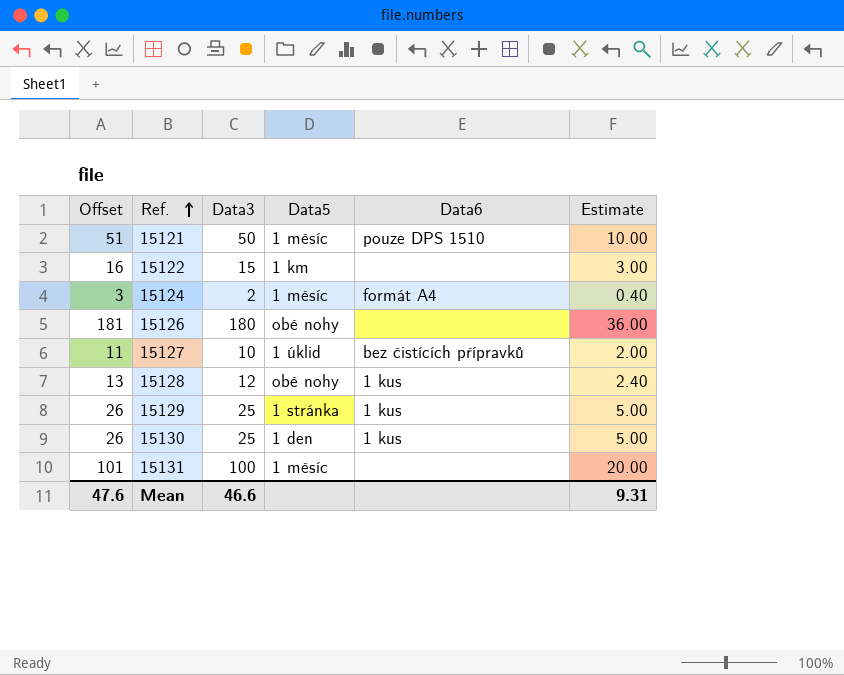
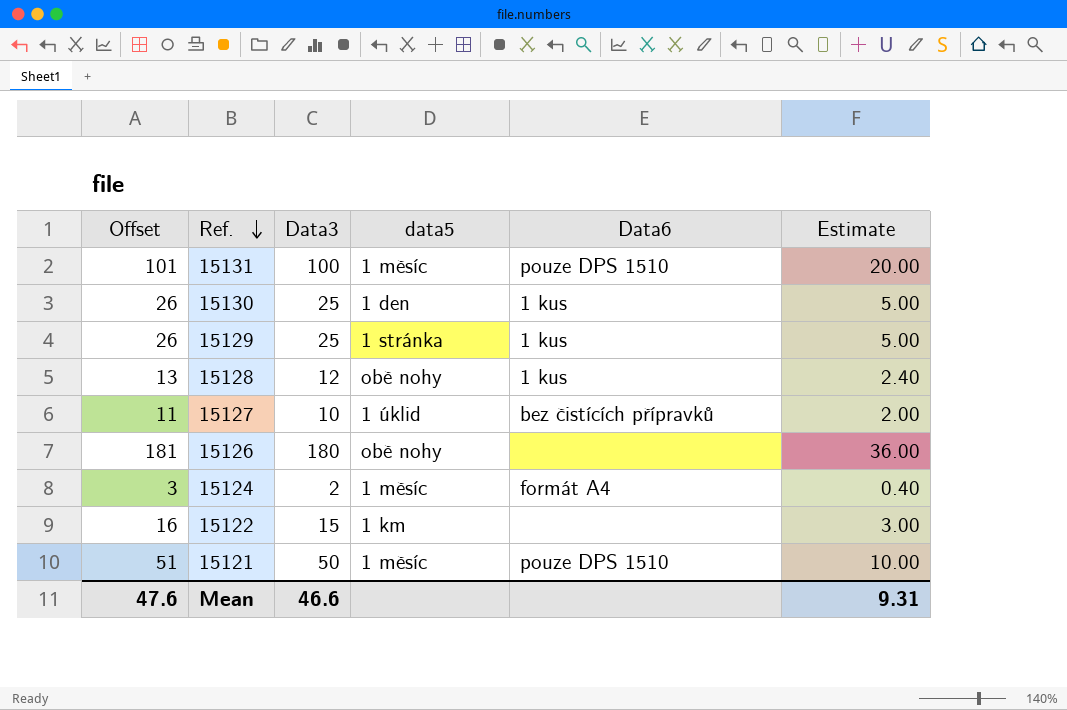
row order: Ref. ascending -> Ref. descending
column name: Data5 -> data5
15131 | Data6: none -> pouze DPS 1510

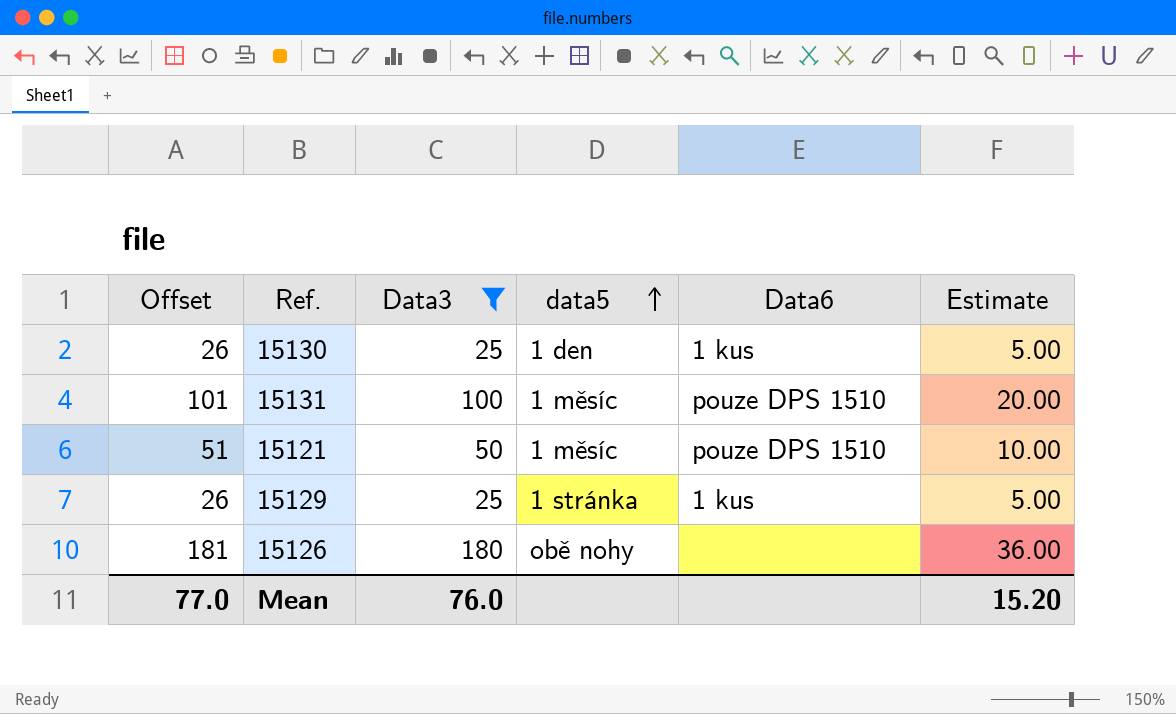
filter: none -> Data3 >= 25
row order: Ref. descending -> data5 ascending
Mean | Offset: 47.6 -> 77.0
Mean | Data3: 46.6 -> 76.0
Mean | Estimate: 9.31 -> 15.20

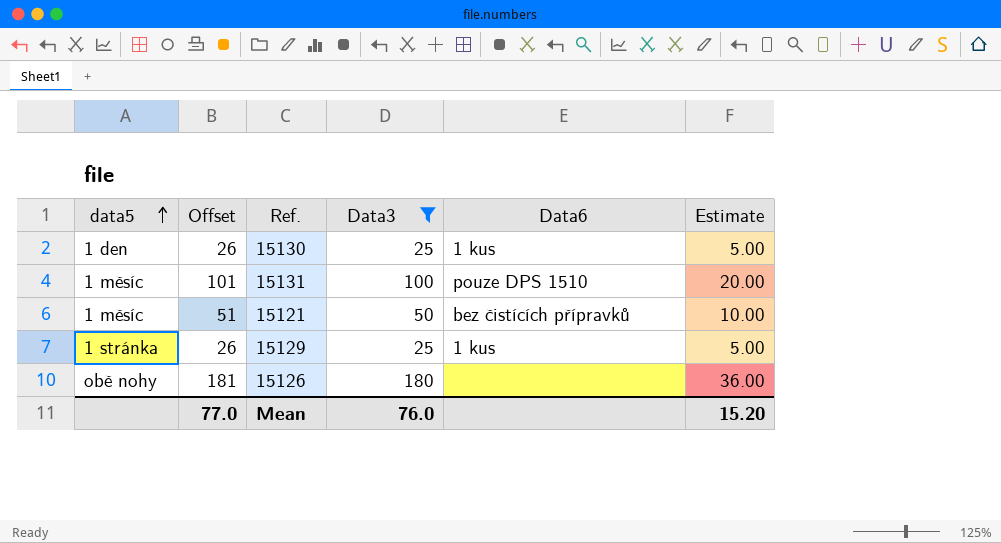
column data5 | position: 4 -> 1
15121 | Data6: pouze DPS 1510 -> bez čistících přípravků

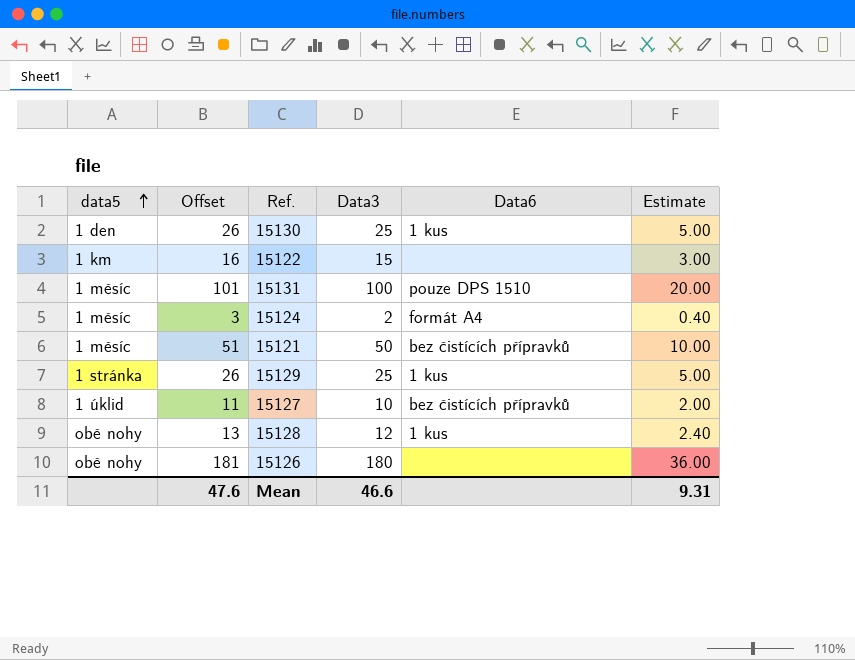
filter: Data3 >= 25 -> none
Mean | Offset: 77.0 -> 47.6
Mean | Data3: 76.0 -> 46.6
Mean | Estimate: 15.20 -> 9.31

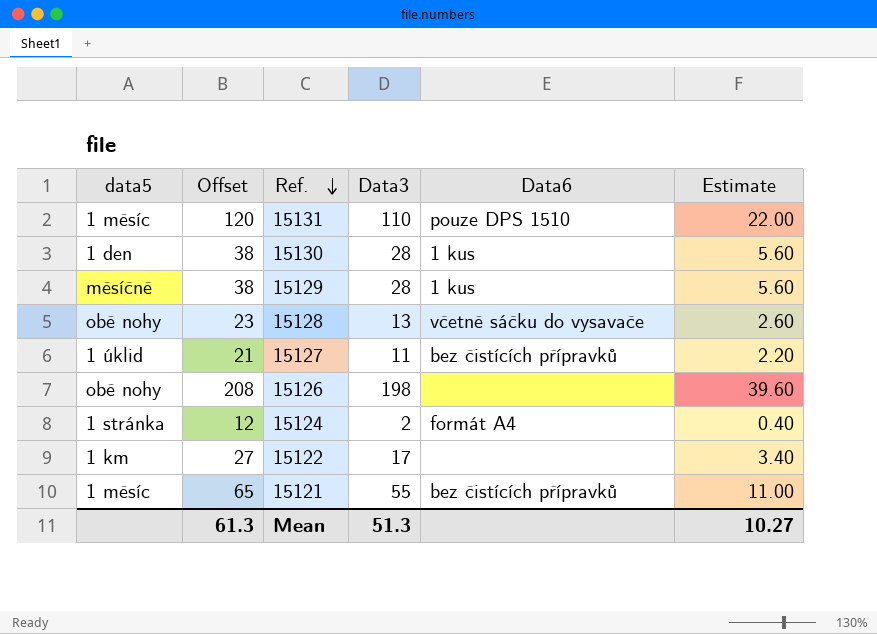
row order: data5 ascending -> Ref. descending
column Offset | formula: [Data3] + 1 -> [Data3] + 10
15131 | Data3: 100 -> 110
15131 | Estimate: 20.00 -> 22.00
15130 | Data3: 25 -> 28
15130 | Estimate: 5.00 -> 5.60
15129 | data5: 1 stránka -> měsíčně
15129 | Data3: 25 -> 28
15129 | Estimate: 5.00 -> 5.60
15128 | Data3: 12 -> 13
15128 | Data6: 1 kus -> včetně sáčku do vysavače
15128 | Estimate: 2.40 -> 2.60
15127 | Data3: 10 -> 11
15127 | Estimate: 2.00 -> 2.20
15126 | Data3: 180 -> 198
15126 | Estimate: 36.00 -> 39.60
15124 | data5: 1 měsíc -> 1 stránka
15122 | Data3: 15 -> 17
15122 | Estimate: 3.00 -> 3.40
15121 | Data3: 50 -> 55
15121 | Estimate: 10.00 -> 11.00
Mean | Offset: 47.6 -> 61.3
Mean | Data3: 46.6 -> 51.3
Mean | Estimate: 9.31 -> 10.27

